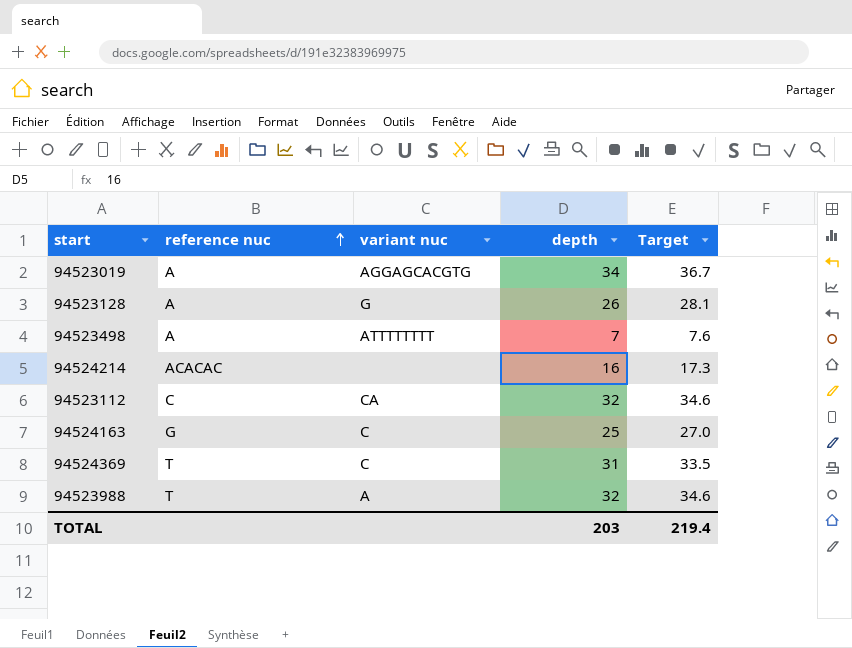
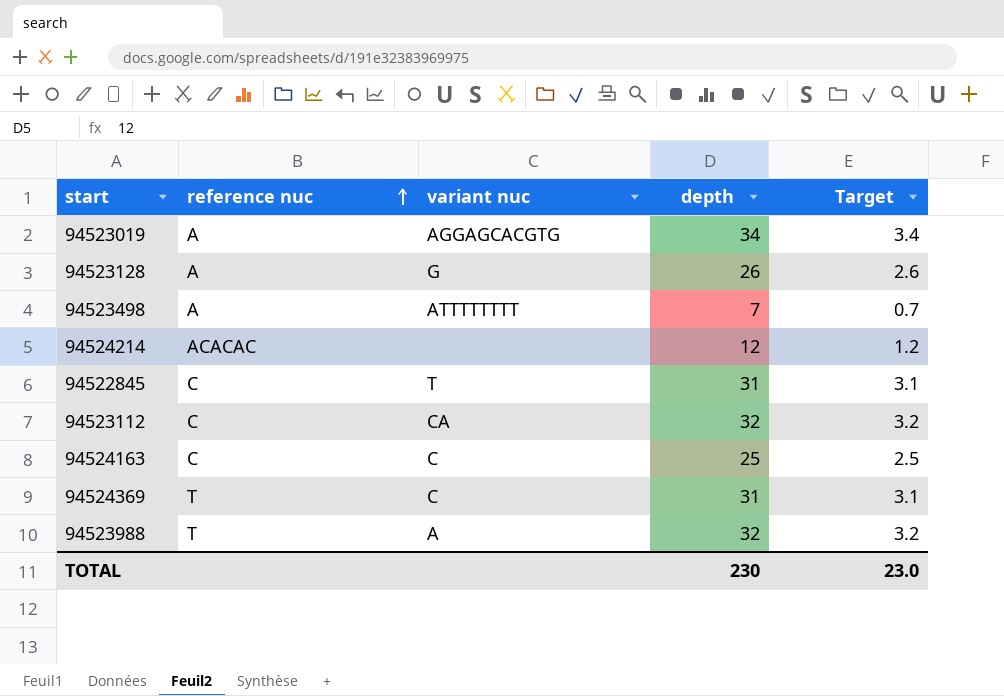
column Target | formula: [depth] * 1.08 -> [depth] * 0.1
94524214 | depth: 16 -> 12
row 94522845: none -> C | T | 31 | 3.1
94524163 | reference nuc: G -> C
TOTAL | depth: 203 -> 230
TOTAL | Target: 219.4 -> 23.0

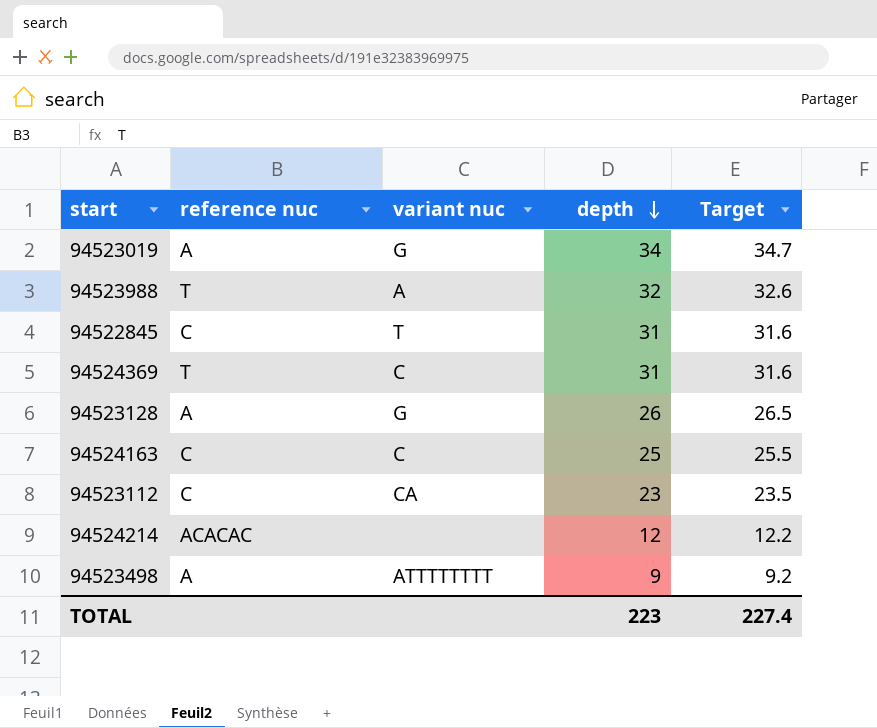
row order: reference nuc ascending -> depth descending
column Target | formula: [depth] * 0.1 -> [depth] * 1.02
94523019 | variant nuc: AGGAGCACGTG -> G
94523112 | depth: 32 -> 23
94523498 | depth: 7 -> 9
TOTAL | depth: 230 -> 223
TOTAL | Target: 23.0 -> 227.4

